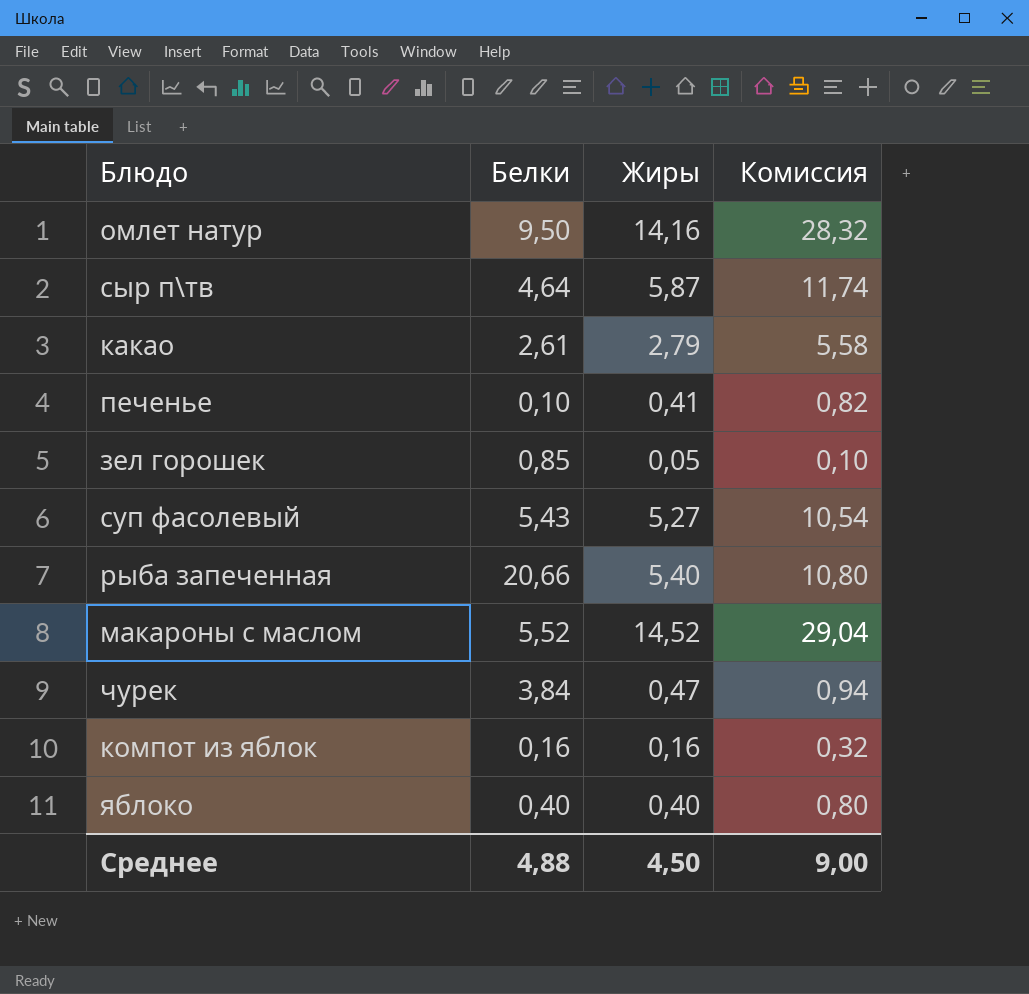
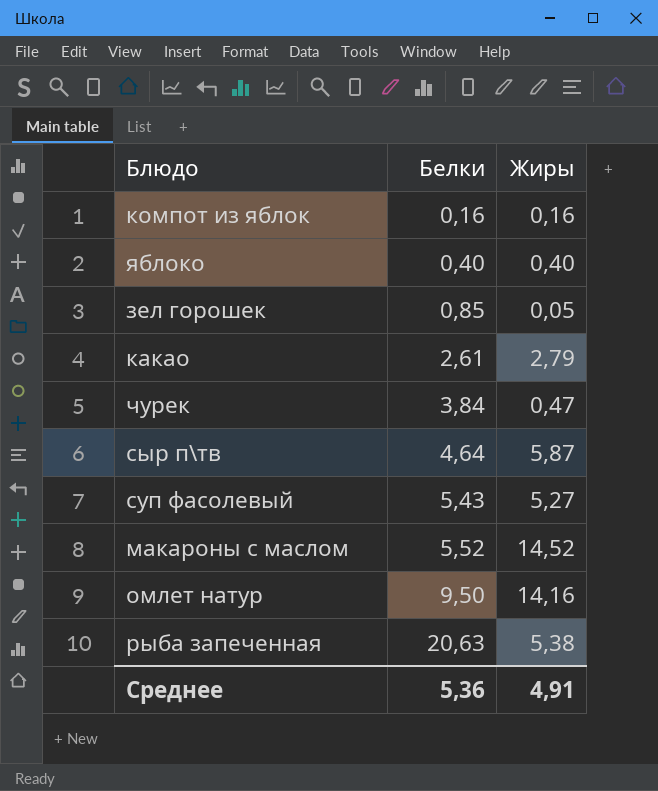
row order: none -> Белки ascending
column Комиссия | formula: [Жиры] * 2 -> none
row печенье: 0,10 | 0,41 | 0,82 -> none
рыба запеченная | Белки: 20,66 -> 20,63
рыба запеченная | Жиры: 5,40 -> 5,38
Среднее | Белки: 4,88 -> 5,36
Среднее | Жиры: 4,50 -> 4,91

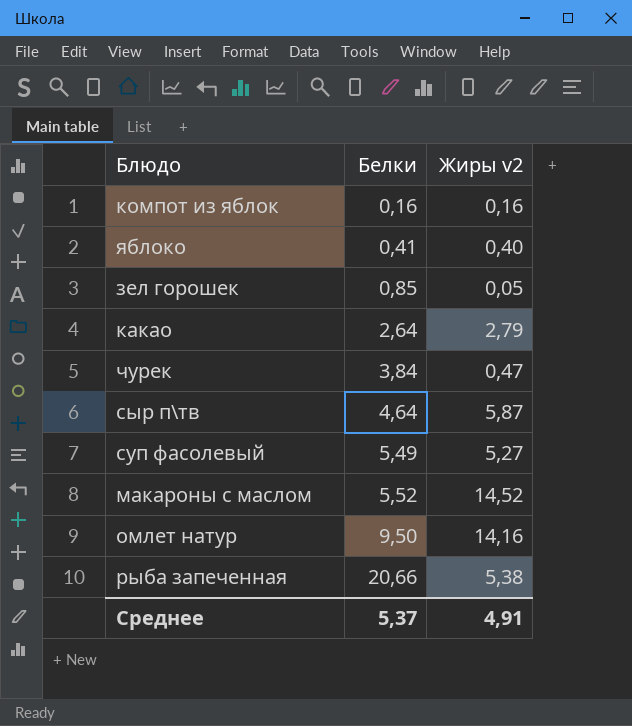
column name: Жиры -> Жиры v2
яблоко | Белки: 0,40 -> 0,41
какао | Белки: 2,61 -> 2,64
суп фасолевый | Белки: 5,43 -> 5,49
рыба запеченная | Белки: 20,63 -> 20,66
Среднее | Белки: 5,36 -> 5,37

